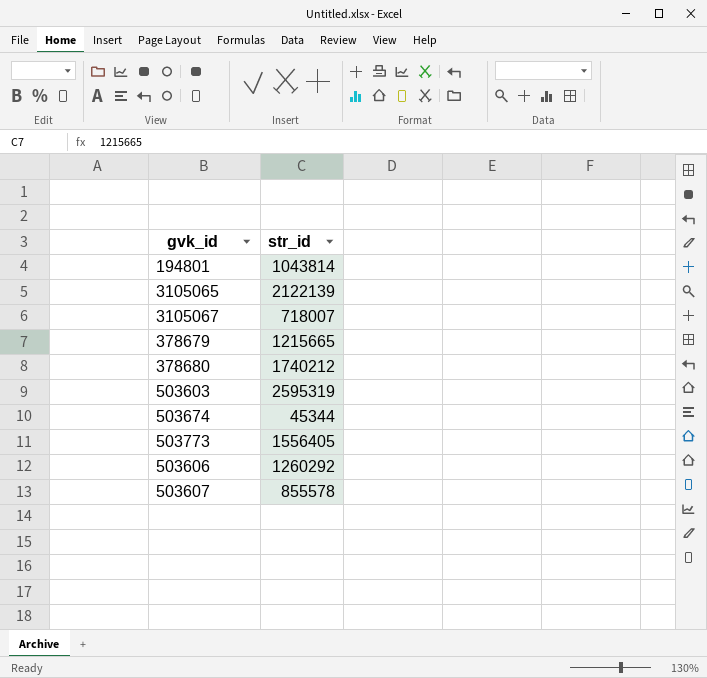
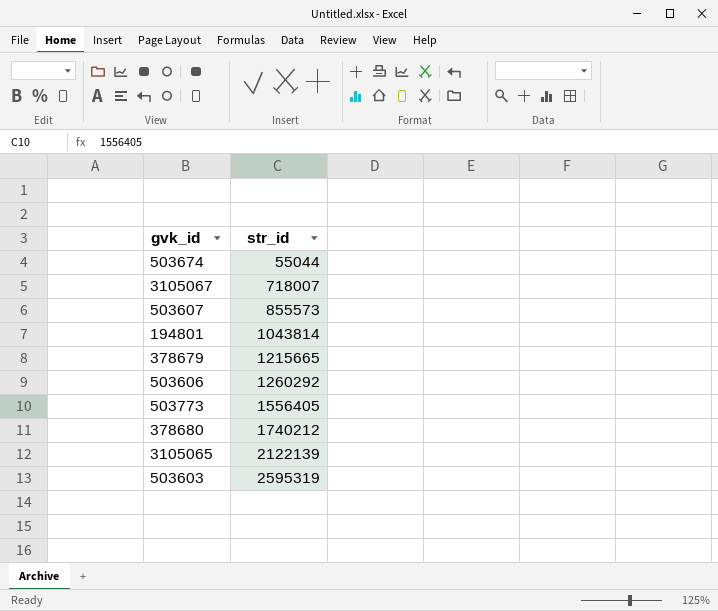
row order: none -> str_id ascending
503674 | str_id: 45344 -> 55044
503607 | str_id: 855578 -> 855573

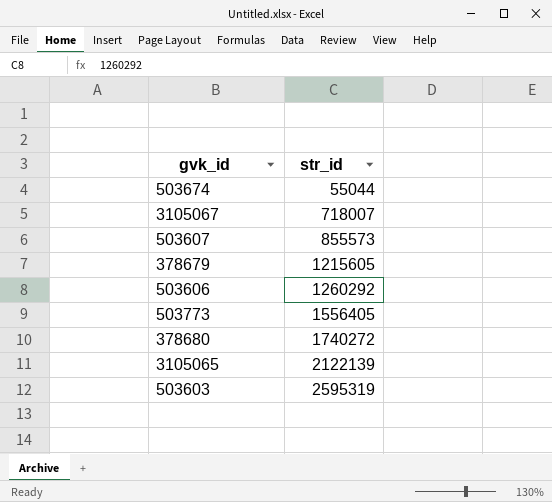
row 194801: 1043814 -> none
378679 | str_id: 1215665 -> 1215605
378680 | str_id: 1740212 -> 1740272

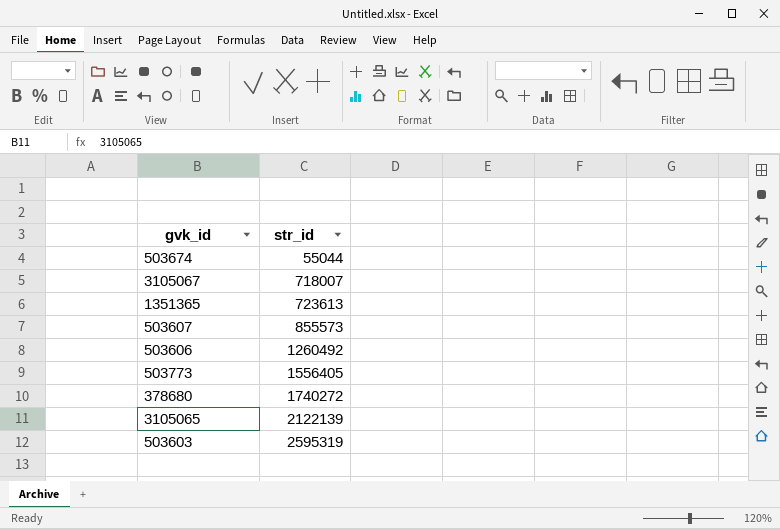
row 378679: 1215605 -> none
row 1351365: none -> 723613
503606 | str_id: 1260292 -> 1260492

